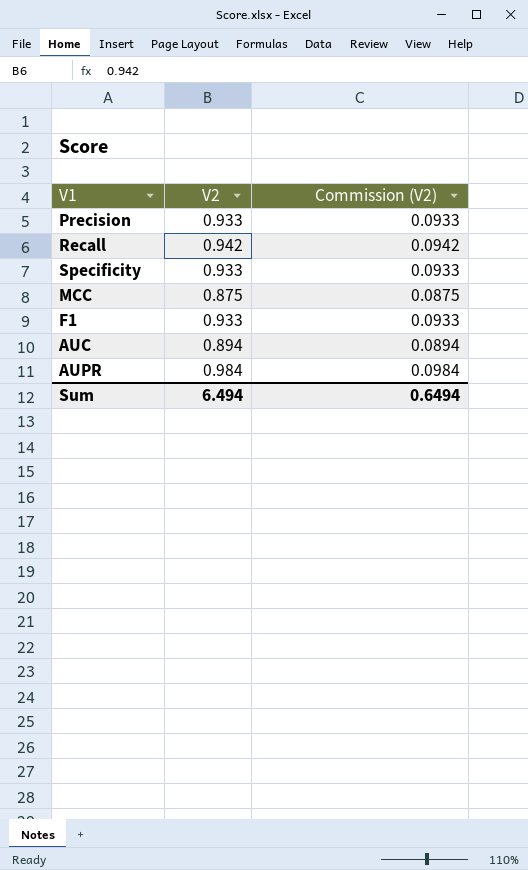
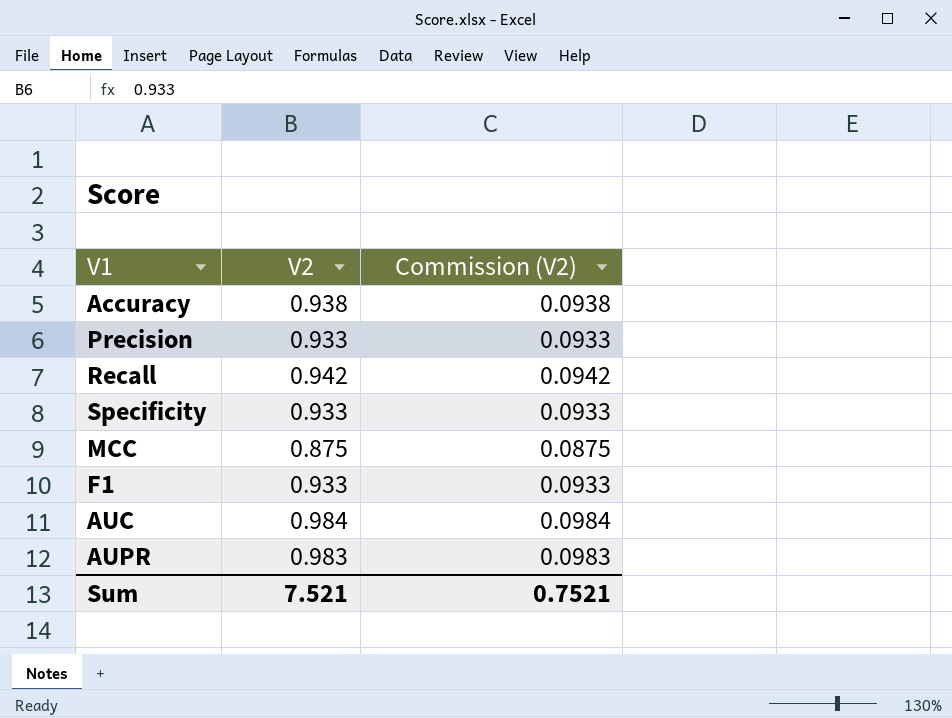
row Accuracy: none -> 0.938 | 0.0938
AUC | V2: 0.894 -> 0.984
AUC | Commission (V2): 0.0894 -> 0.0984
AUPR | V2: 0.984 -> 0.983
AUPR | Commission (V2): 0.0984 -> 0.0983
Sum | V2: 6.494 -> 7.521
Sum | Commission (V2): 0.6494 -> 0.7521

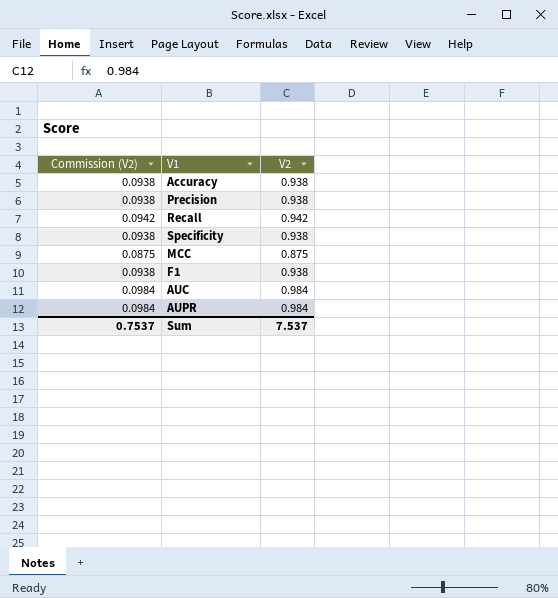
column Commission (V2) | position: 3 -> 1
Precision | Commission (V2): 0.0933 -> 0.0938
Precision | V2: 0.933 -> 0.938
Specificity | Commission (V2): 0.0933 -> 0.0938
Specificity | V2: 0.933 -> 0.938
F1 | Commission (V2): 0.0933 -> 0.0938
F1 | V2: 0.933 -> 0.938
AUPR | Commission (V2): 0.0983 -> 0.0984
AUPR | V2: 0.983 -> 0.984
Sum | Commission (V2): 0.7521 -> 0.7537
Sum | V2: 7.521 -> 7.537

